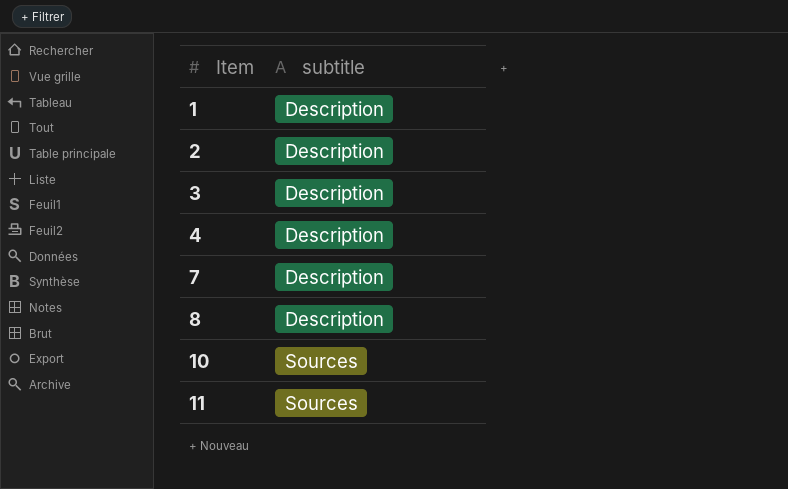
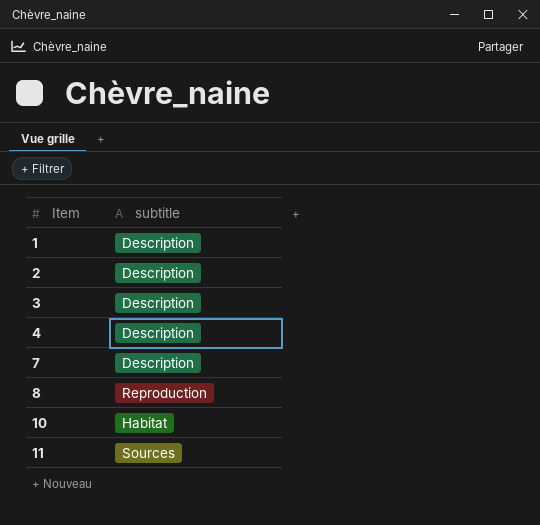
8 | subtitle: Description -> Reproduction
10 | subtitle: Sources -> Habitat

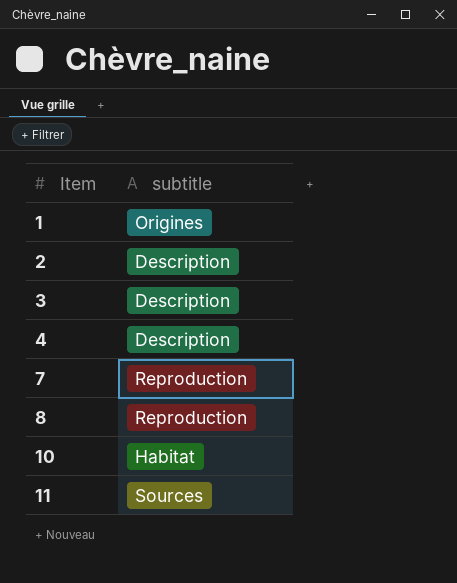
1 | subtitle: Description -> Origines
7 | subtitle: Description -> Reproduction

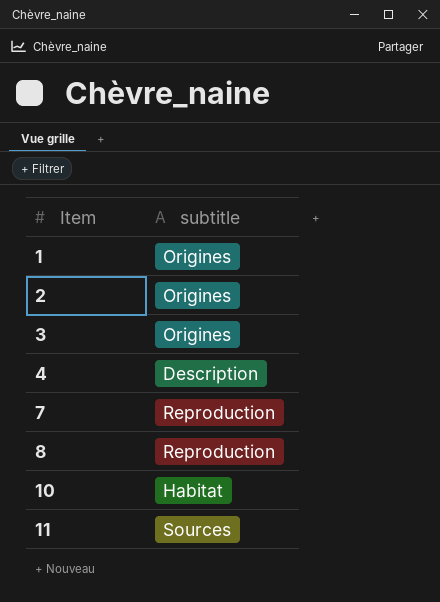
2 | subtitle: Description -> Origines
3 | subtitle: Description -> Origines

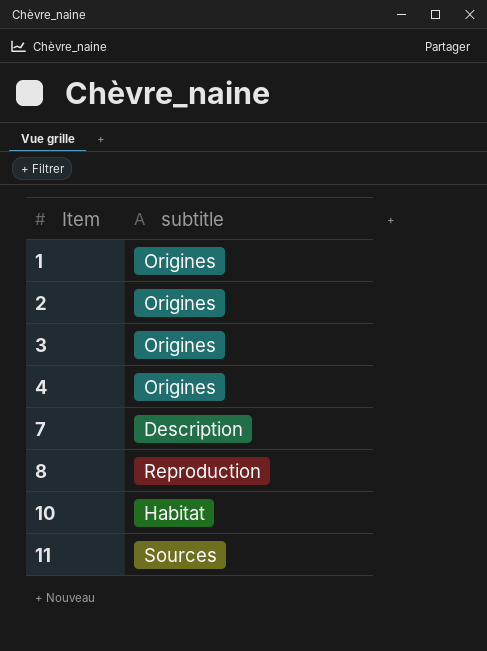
4 | subtitle: Description -> Origines
7 | subtitle: Reproduction -> Description

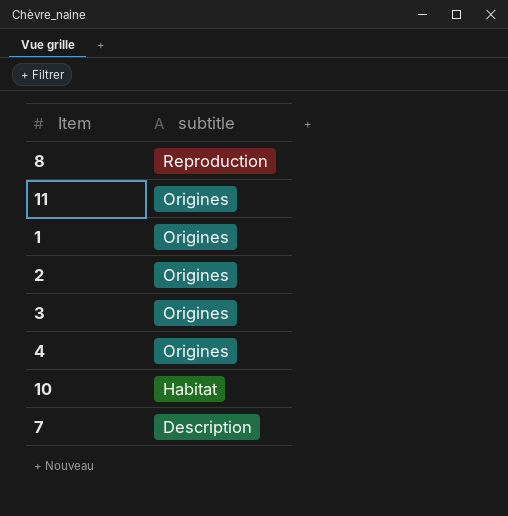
row order: Item ascending -> subtitle descending
11 | subtitle: Sources -> Origines

